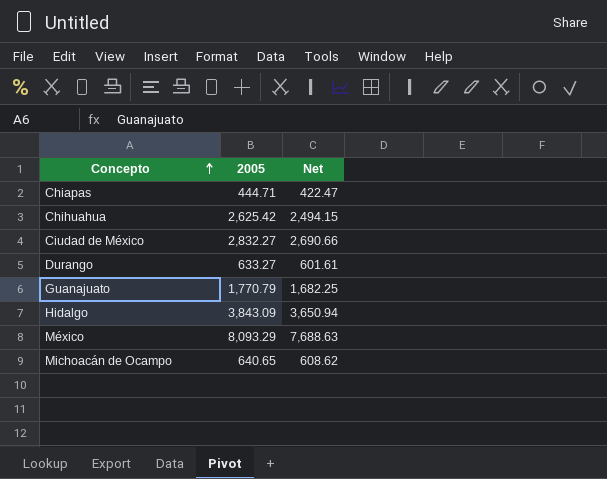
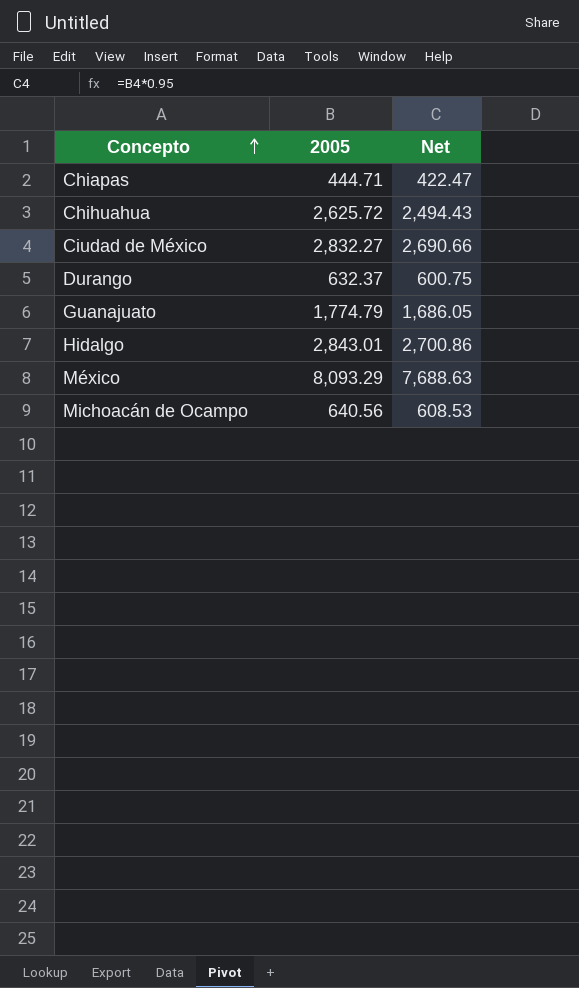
Chihuahua | 2005: 2,625.42 -> 2,625.72
Chihuahua | Net: 2,494.15 -> 2,494.43
Durango | 2005: 633.27 -> 632.37
Durango | Net: 601.61 -> 600.75
Guanajuato | 2005: 1,770.79 -> 1,774.79
Guanajuato | Net: 1,682.25 -> 1,686.05
Hidalgo | 2005: 3,843.09 -> 2,843.01
Hidalgo | Net: 3,650.94 -> 2,700.86
Michoacán de Ocampo | 2005: 640.65 -> 640.56
Michoacán de Ocampo | Net: 608.62 -> 608.53

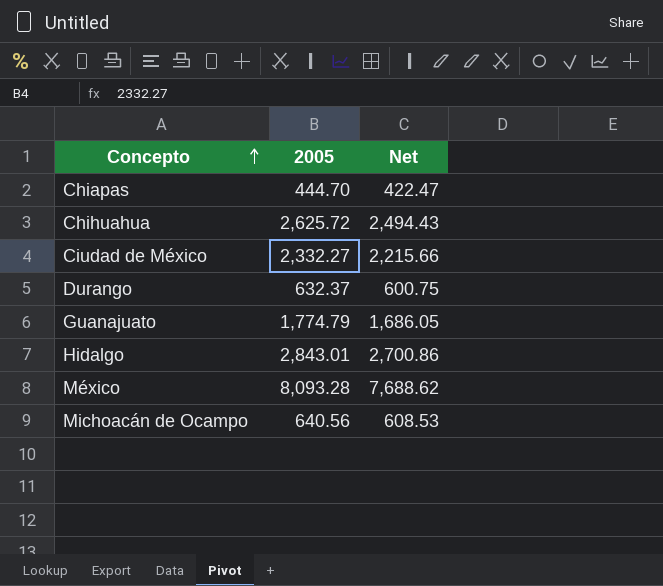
Chiapas | 2005: 444.71 -> 444.70
Ciudad de México | 2005: 2,832.27 -> 2,332.27
Ciudad de México | Net: 2,690.66 -> 2,215.66
México | 2005: 8,093.29 -> 8,093.28
México | Net: 7,688.63 -> 7,688.62

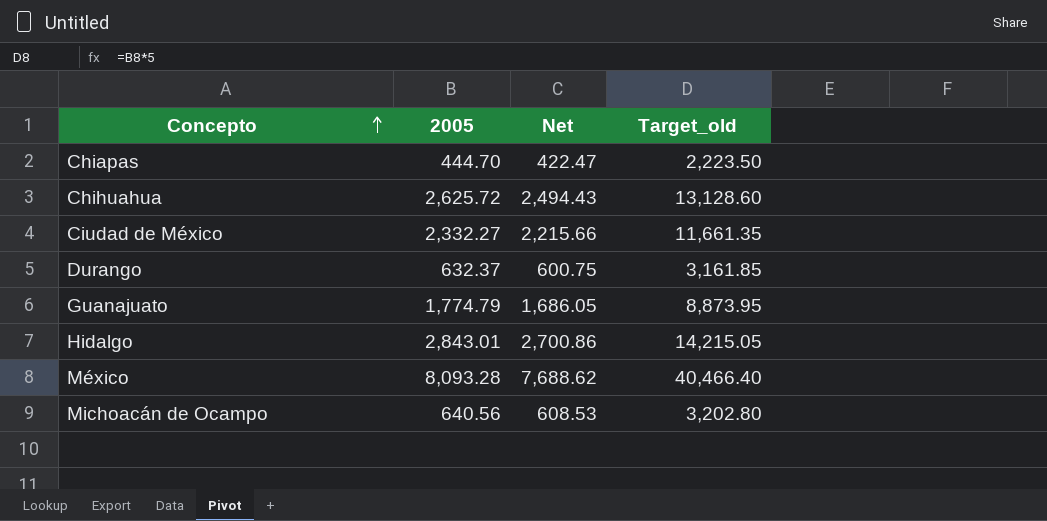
column Target_old | formula: none -> [2005] * 5

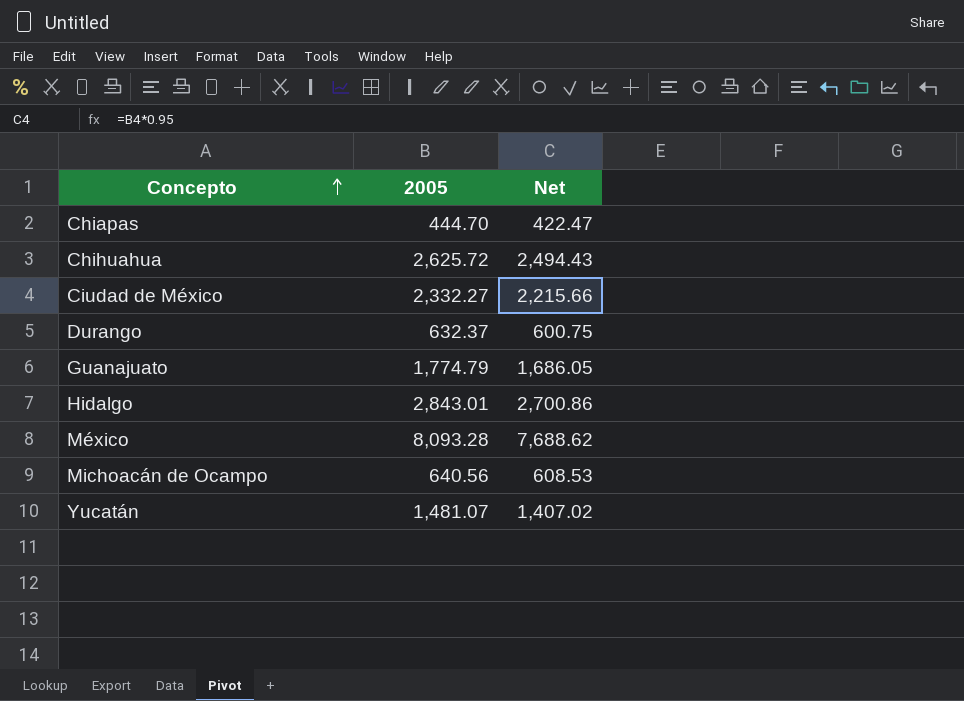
column Target_old | formula: [2005] * 5 -> none
row Yucatán: none -> 1,481.07 | 1,407.02

